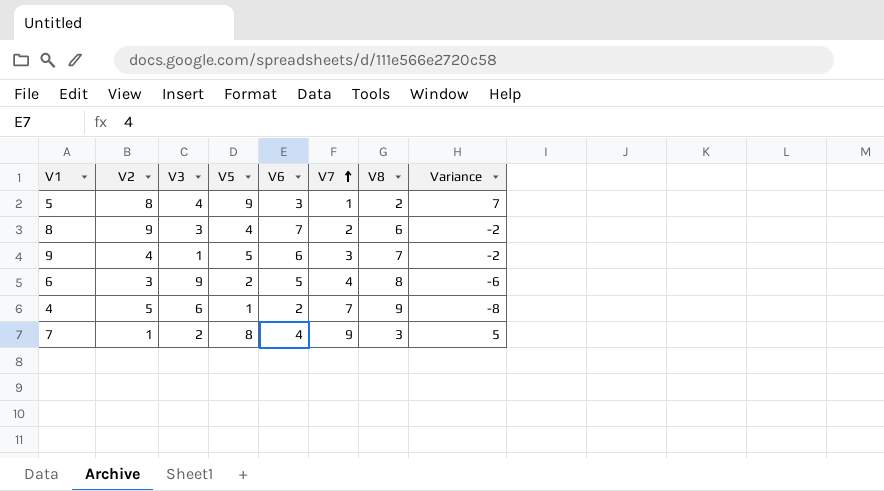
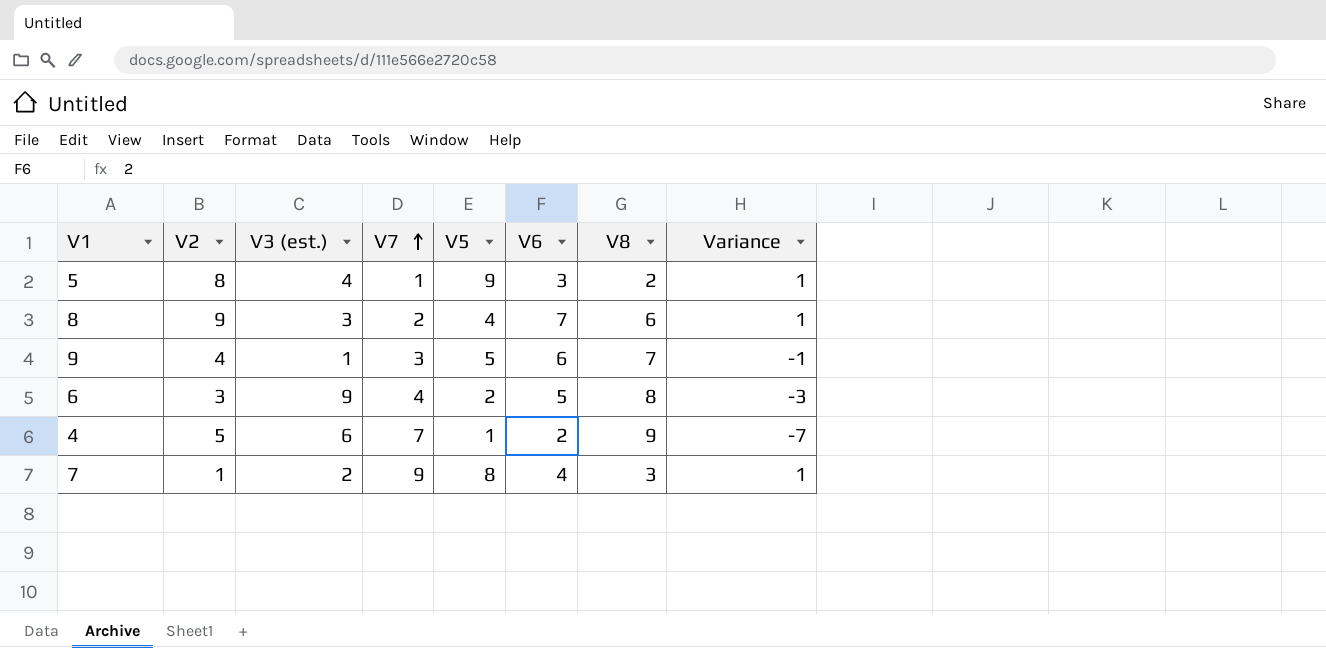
column name: V3 -> V3 (est.)
column V7 | position: 6 -> 4
column Variance | formula: [V5] - [V8] -> [V6] - [V8]

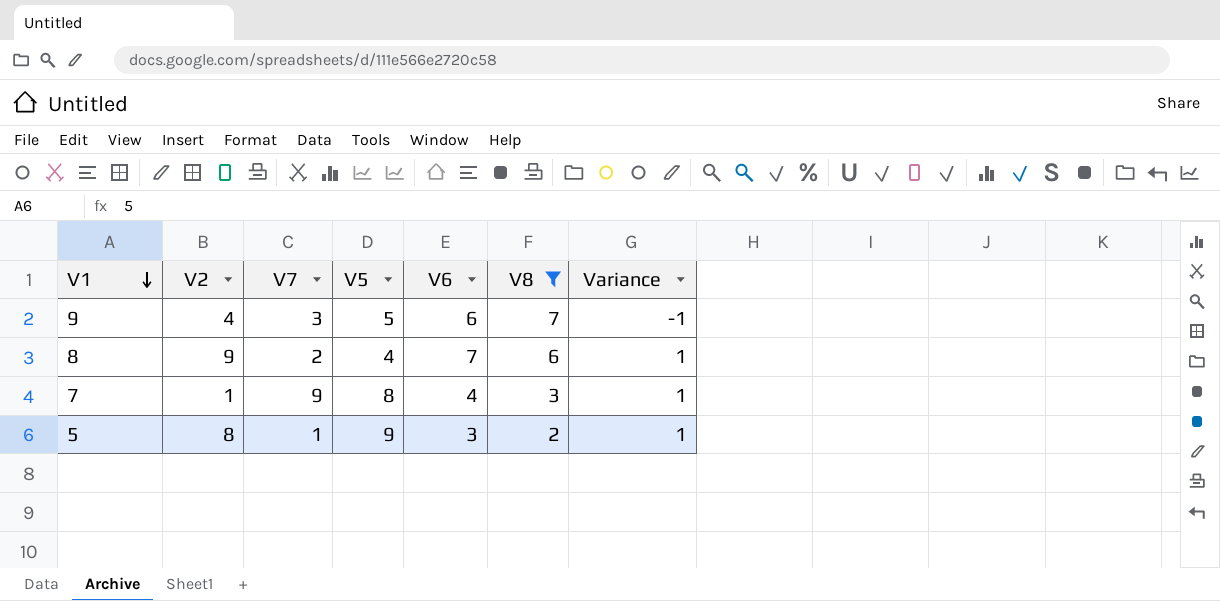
filter: none -> V8 <= 7
row order: V7 ascending -> V1 descending
column V3 (est.) | position: 3 -> none

